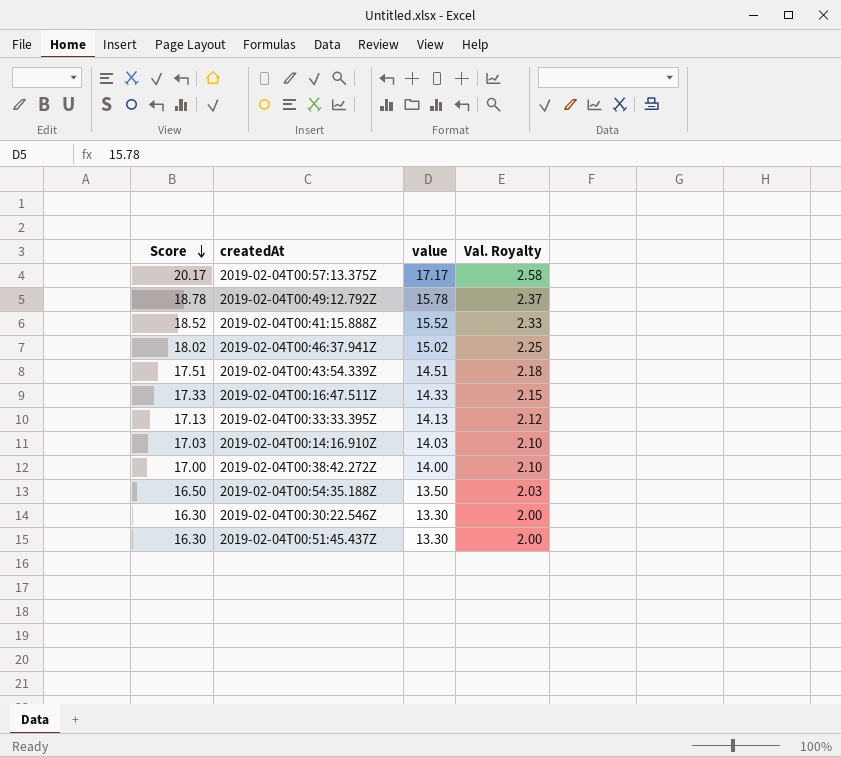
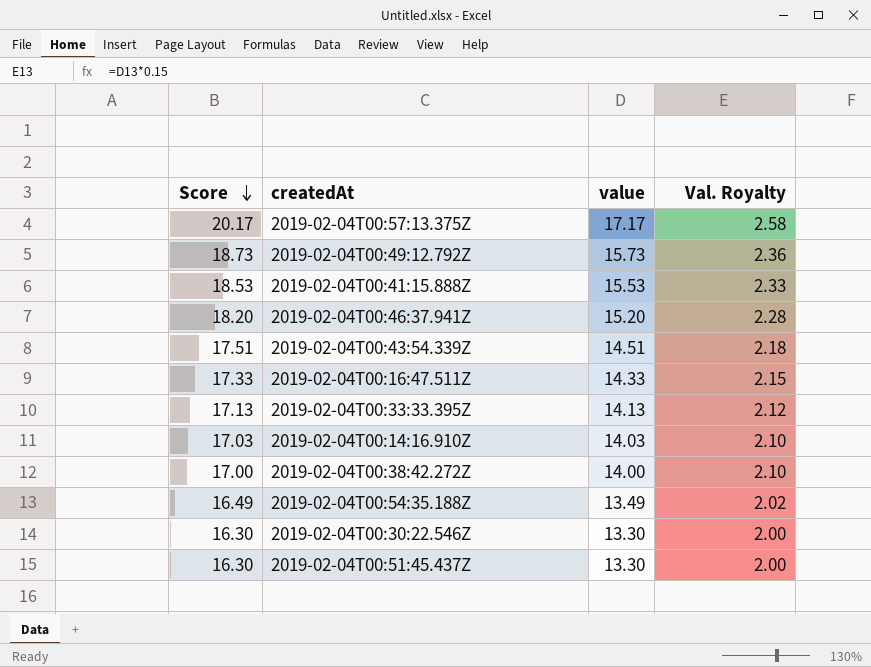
2019-02-04T00:49:12.792Z | Score: 18.78 -> 18.73
2019-02-04T00:49:12.792Z | value: 15.78 -> 15.73
2019-02-04T00:49:12.792Z | Val. Royalty: 2.37 -> 2.36
2019-02-04T00:41:15.888Z | Score: 18.52 -> 18.53
2019-02-04T00:41:15.888Z | value: 15.52 -> 15.53
2019-02-04T00:46:37.941Z | Score: 18.02 -> 18.20
2019-02-04T00:46:37.941Z | value: 15.02 -> 15.20
2019-02-04T00:46:37.941Z | Val. Royalty: 2.25 -> 2.28
2019-02-04T00:54:35.188Z | Score: 16.50 -> 16.49
2019-02-04T00:54:35.188Z | value: 13.50 -> 13.49
2019-02-04T00:54:35.188Z | Val. Royalty: 2.03 -> 2.02

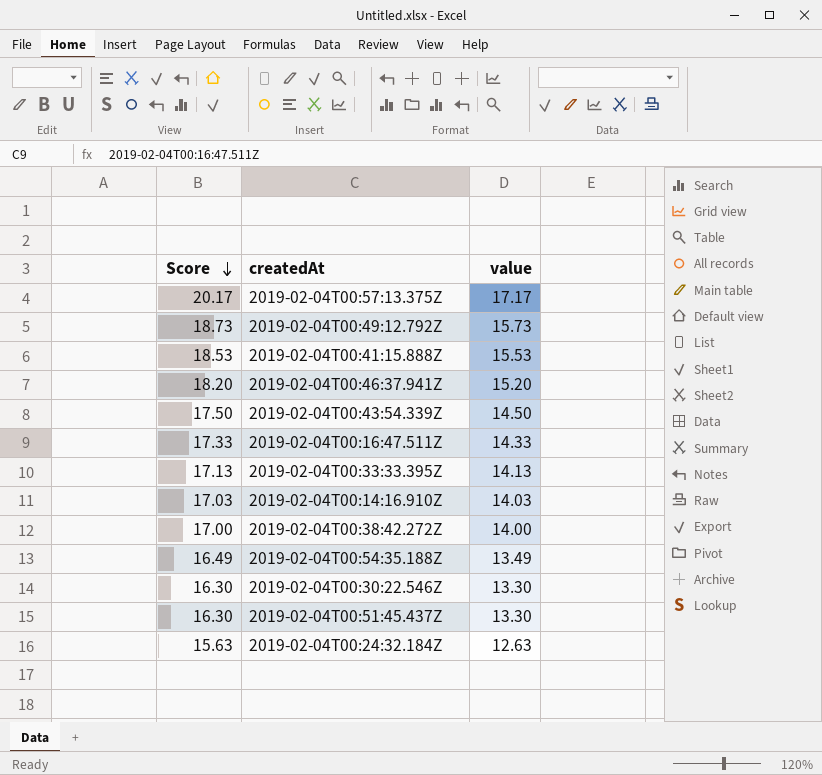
column Val. Royalty | formula: [value] * 0.15 -> none
2019-02-04T00:43:54.339Z | Score: 17.51 -> 17.50
2019-02-04T00:43:54.339Z | value: 14.51 -> 14.50
row 2019-02-04T00:24:32.184Z: none -> 15.63 | 12.63

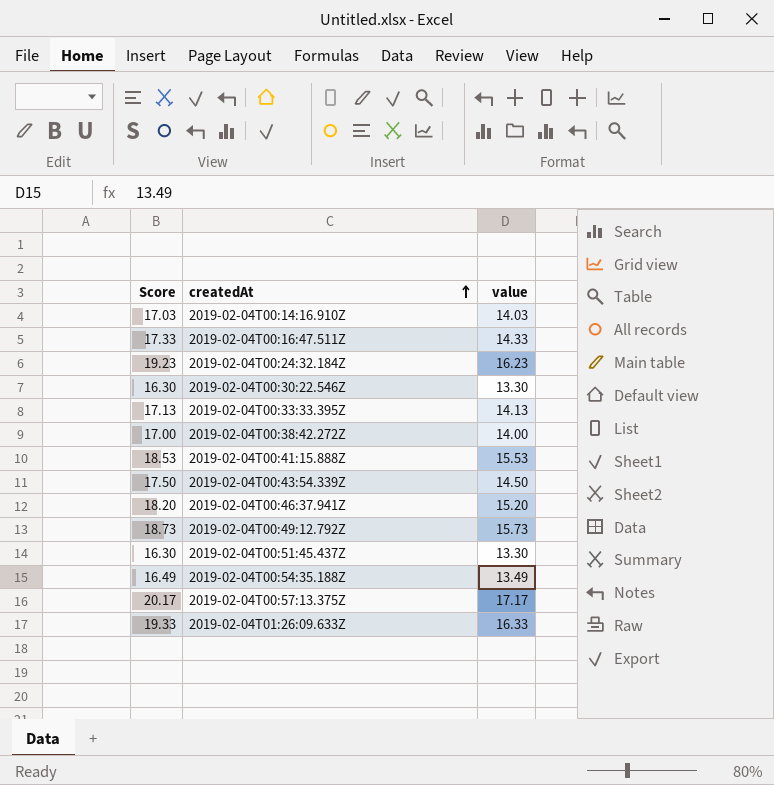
row order: Score descending -> createdAt ascending
2019-02-04T00:24:32.184Z | Score: 15.63 -> 19.23
2019-02-04T00:24:32.184Z | value: 12.63 -> 16.23
row 2019-02-04T01:26:09.633Z: none -> 19.33 | 16.33

